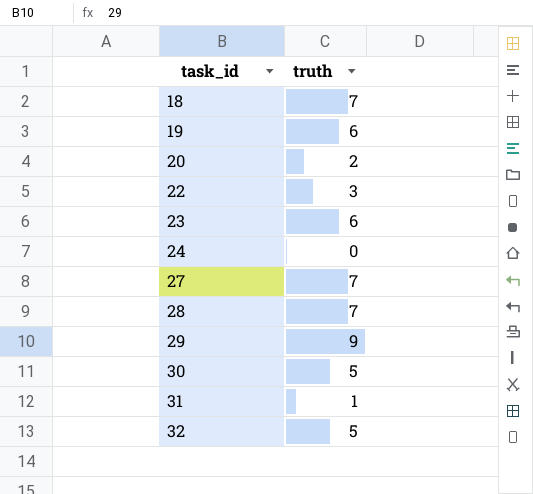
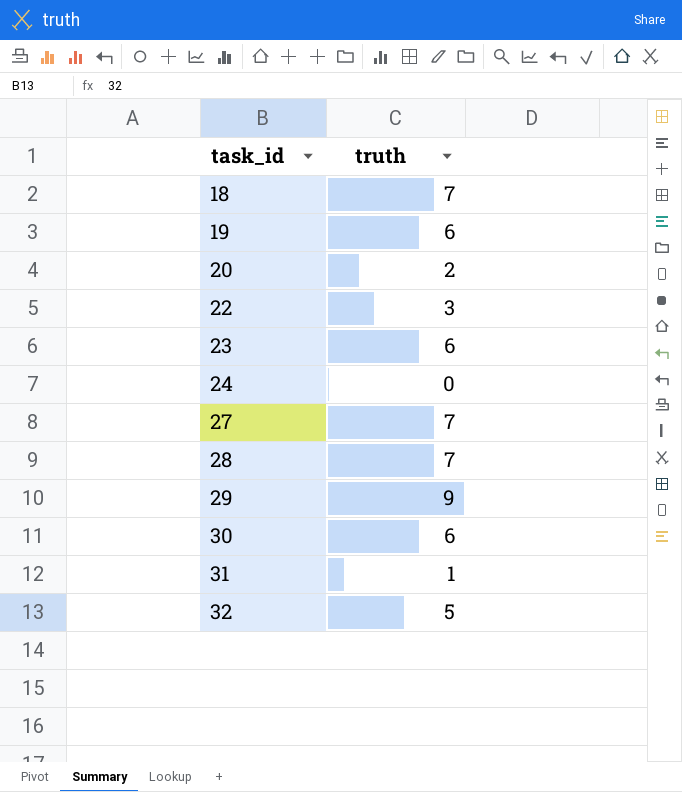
30 | truth: 5 -> 6

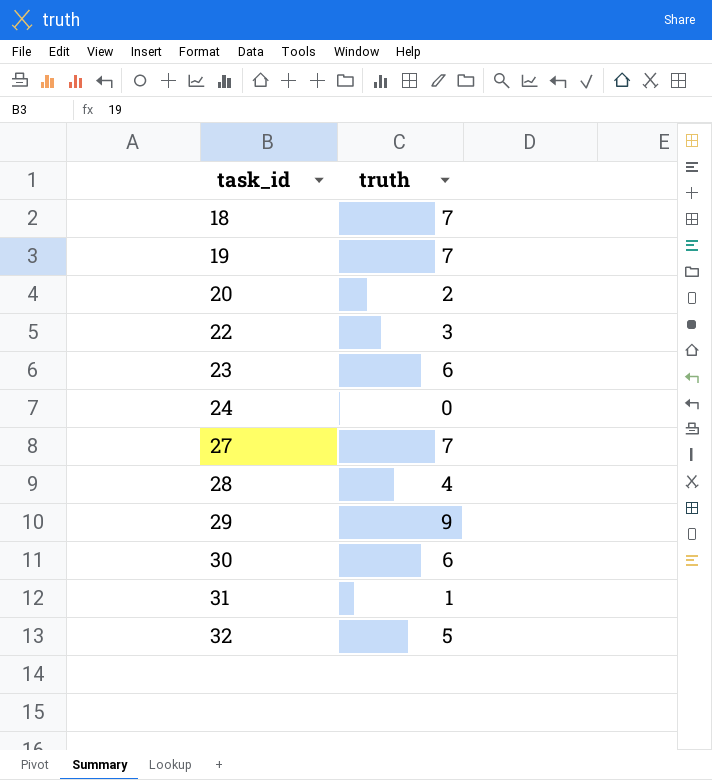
19 | truth: 6 -> 7
28 | truth: 7 -> 4

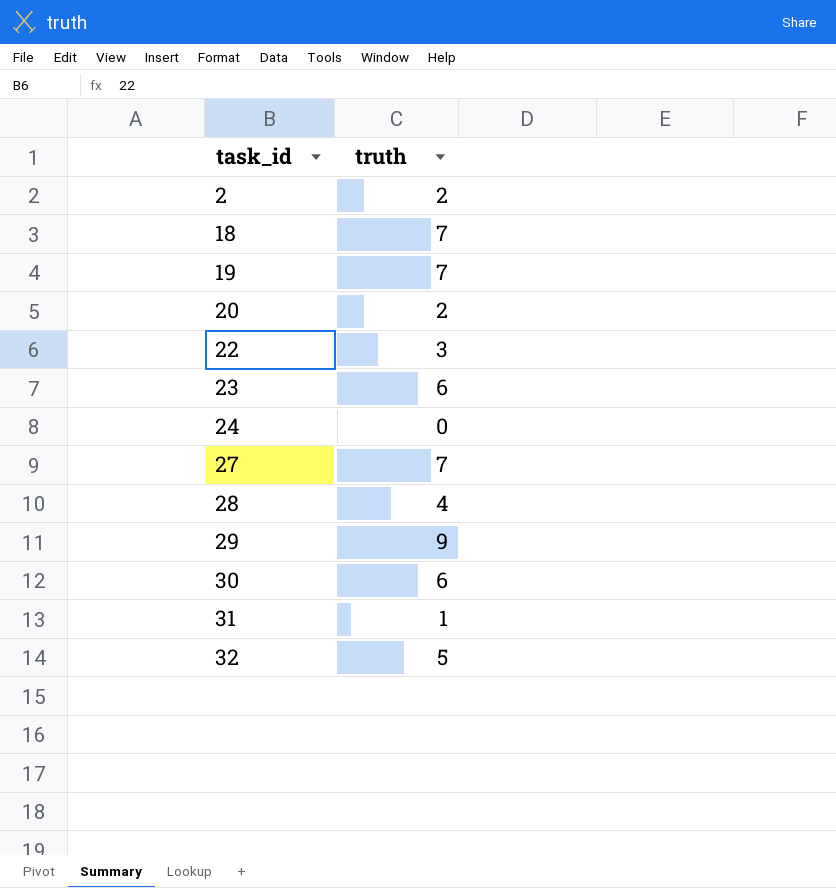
row 2: none -> 2

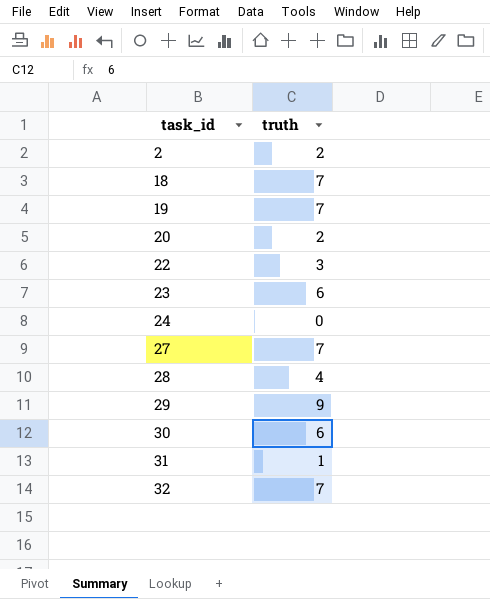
32 | truth: 5 -> 7

